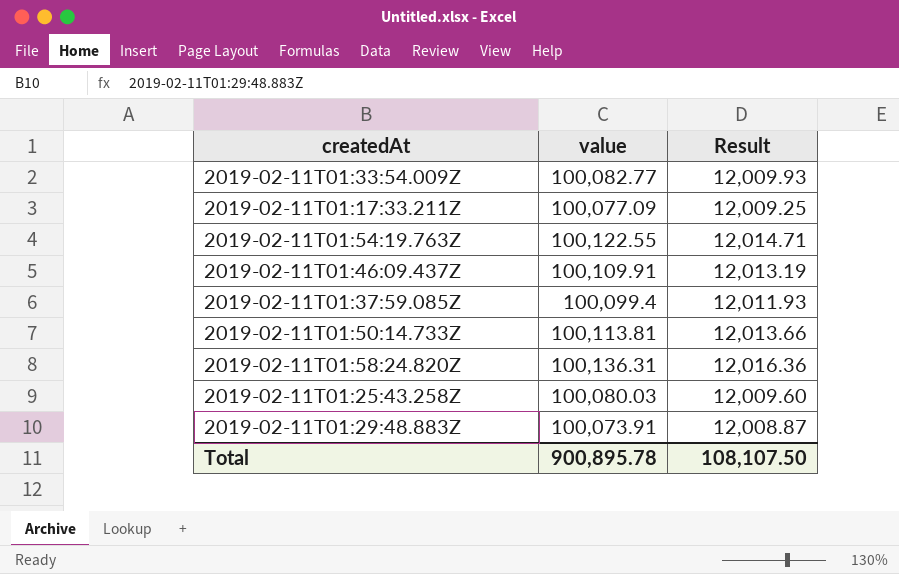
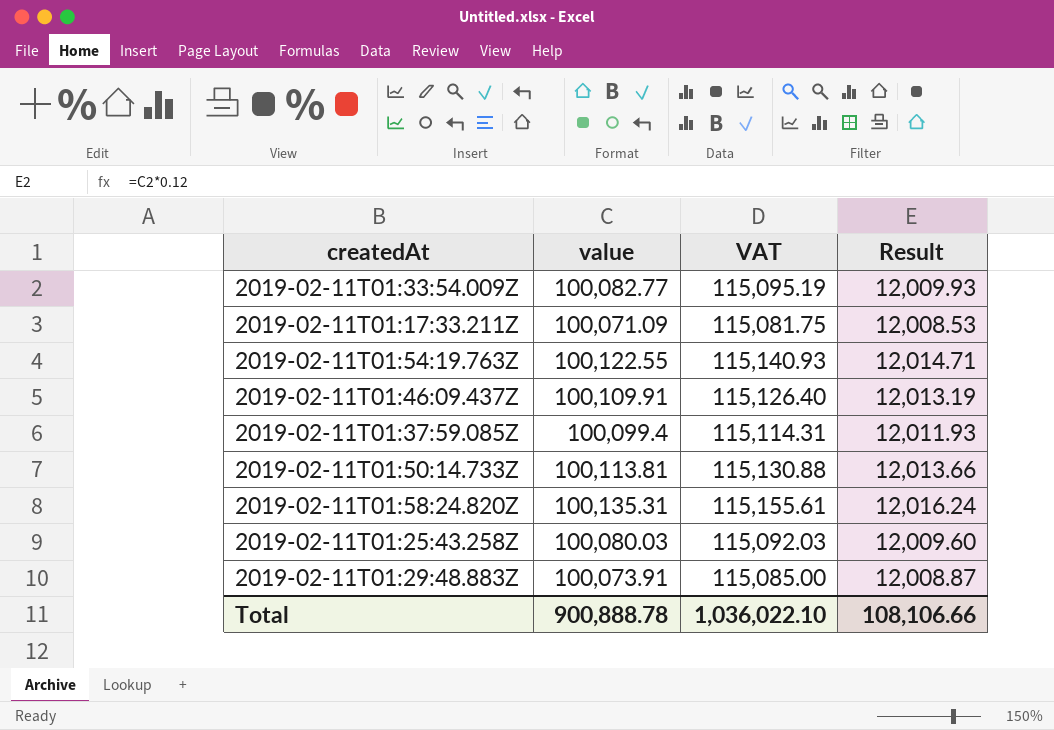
column VAT | formula: none -> [value] * 1.15
2019-02-11T01:17:33.211Z | value: 100,077.09 -> 100,071.09
2019-02-11T01:17:33.211Z | Result: 12,009.25 -> 12,008.53
2019-02-11T01:58:24.820Z | value: 100,136.31 -> 100,135.31
2019-02-11T01:58:24.820Z | Result: 12,016.36 -> 12,016.24
Total | value: 900,895.78 -> 900,888.78
Total | Result: 108,107.50 -> 108,106.66

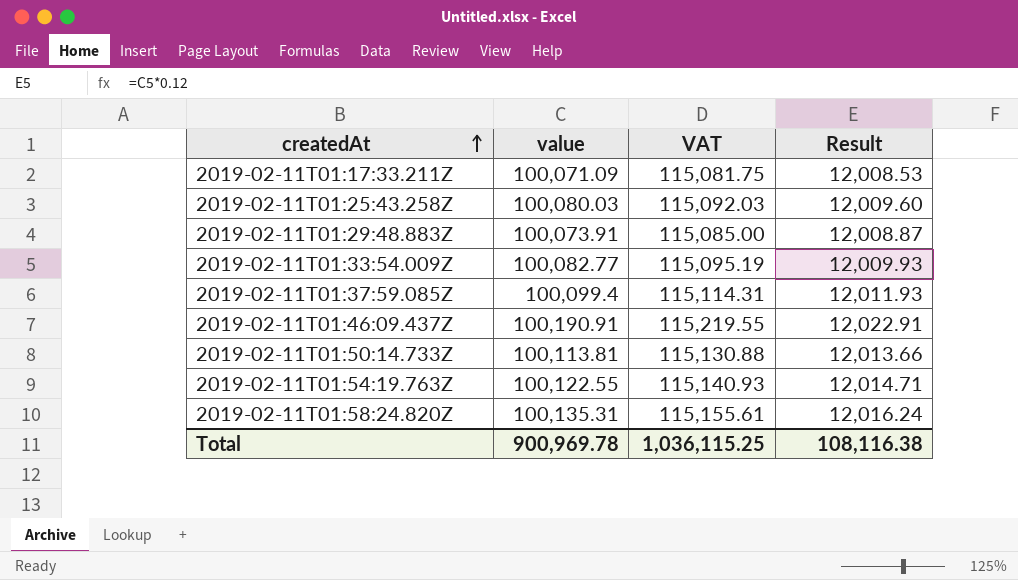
row order: none -> createdAt ascending
2019-02-11T01:46:09.437Z | value: 100,109.91 -> 100,190.91
2019-02-11T01:46:09.437Z | VAT: 115,126.40 -> 115,219.55
2019-02-11T01:46:09.437Z | Result: 12,013.19 -> 12,022.91
Total | value: 900,888.78 -> 900,969.78
Total | VAT: 1,036,022.10 -> 1,036,115.25
Total | Result: 108,106.66 -> 108,116.38

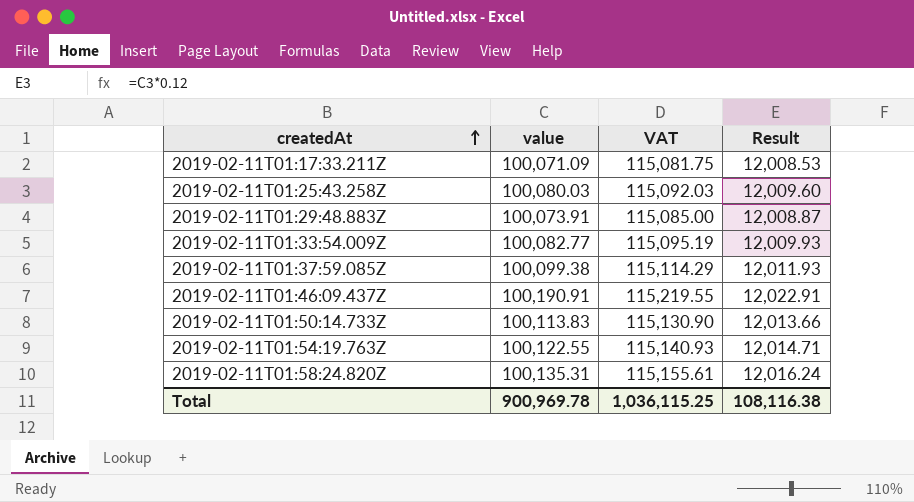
2019-02-11T01:37:59.085Z | value: 100,099.4 -> 100,099.38
2019-02-11T01:37:59.085Z | VAT: 115,114.31 -> 115,114.29
2019-02-11T01:50:14.733Z | value: 100,113.81 -> 100,113.83
2019-02-11T01:50:14.733Z | VAT: 115,130.88 -> 115,130.90

